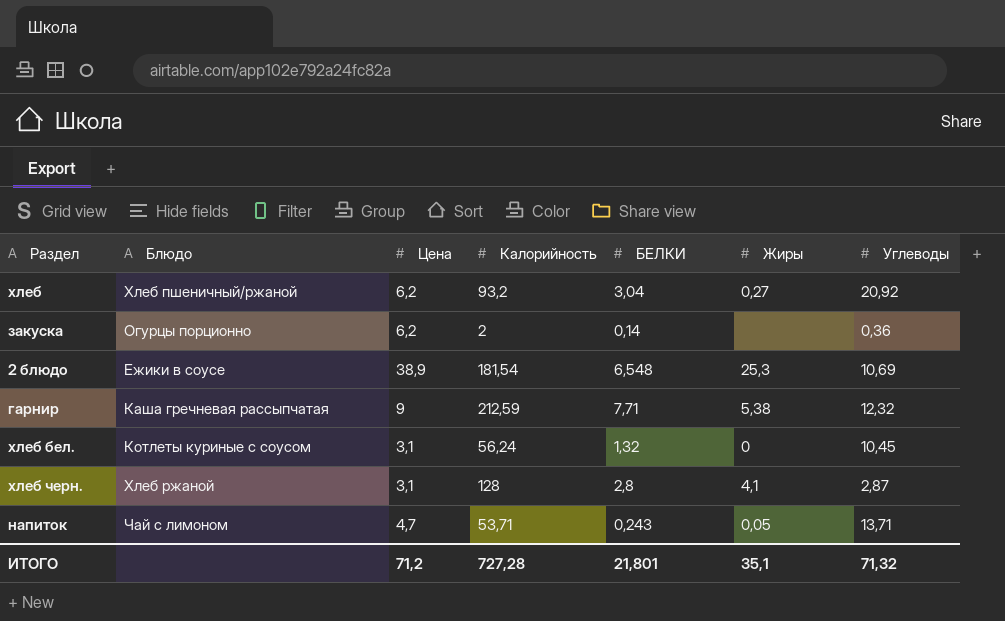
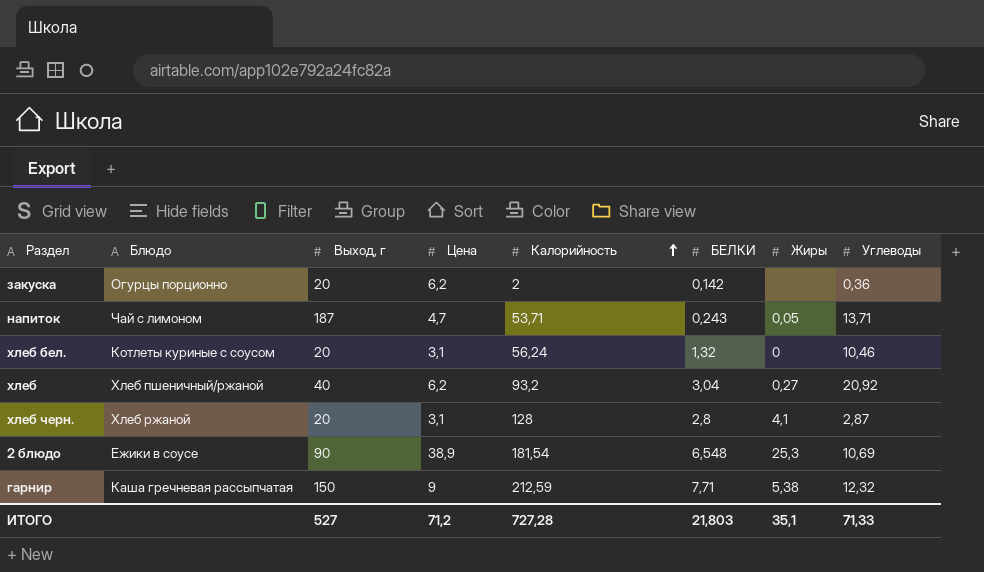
row order: none -> Калорийность ascending
column Выход, г | position: none -> 3
закуска | БЕЛКИ: 0,14 -> 0,142
хлеб бел. | Углеводы: 10,45 -> 10,46
ИТОГО | БЕЛКИ: 21,801 -> 21,803
ИТОГО | Углеводы: 71,32 -> 71,33

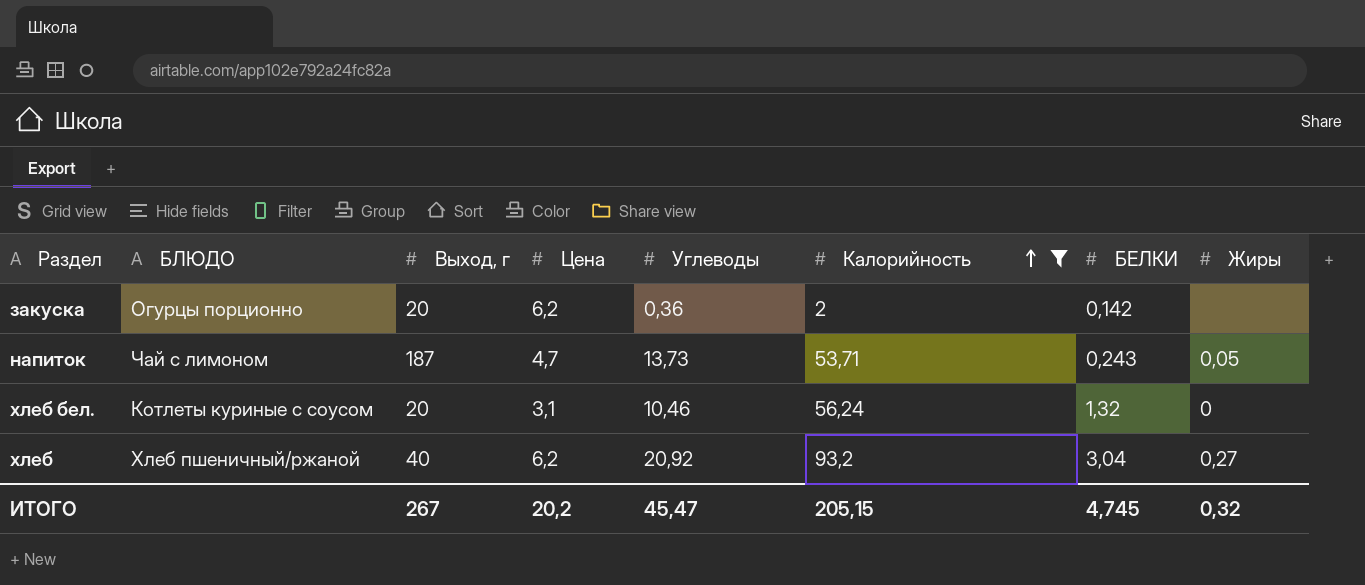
filter: none -> Калорийность <= 93,2
column name: Блюдо -> БЛЮДО
column Углеводы | position: 8 -> 5
напиток | Углеводы: 13,71 -> 13,73
ИТОГО | Выход, г: 527 -> 267
ИТОГО | Цена: 71,2 -> 20,2
ИТОГО | Углеводы: 71,33 -> 45,47
ИТОГО | Калорийность: 727,28 -> 205,15
ИТОГО | БЕЛКИ: 21,803 -> 4,745
ИТОГО | Жиры: 35,1 -> 0,32

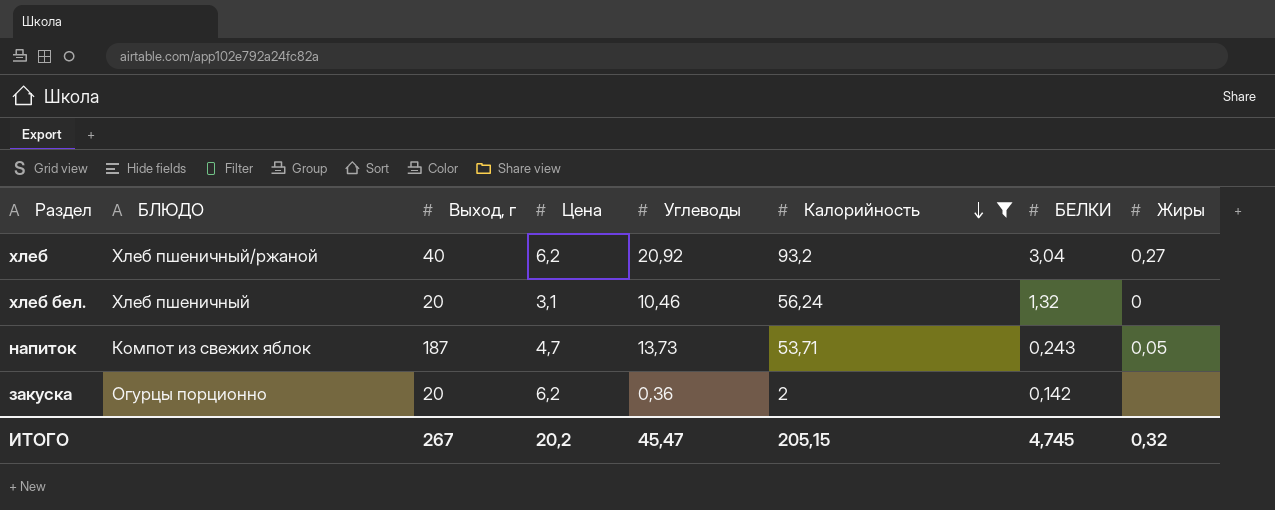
row order: Калорийность ascending -> Калорийность descending
хлеб бел. | БЛЮДО: Котлеты куриные с соусом -> Хлеб пшеничный
напиток | БЛЮДО: Чай с лимоном -> Компот из свежих яблок

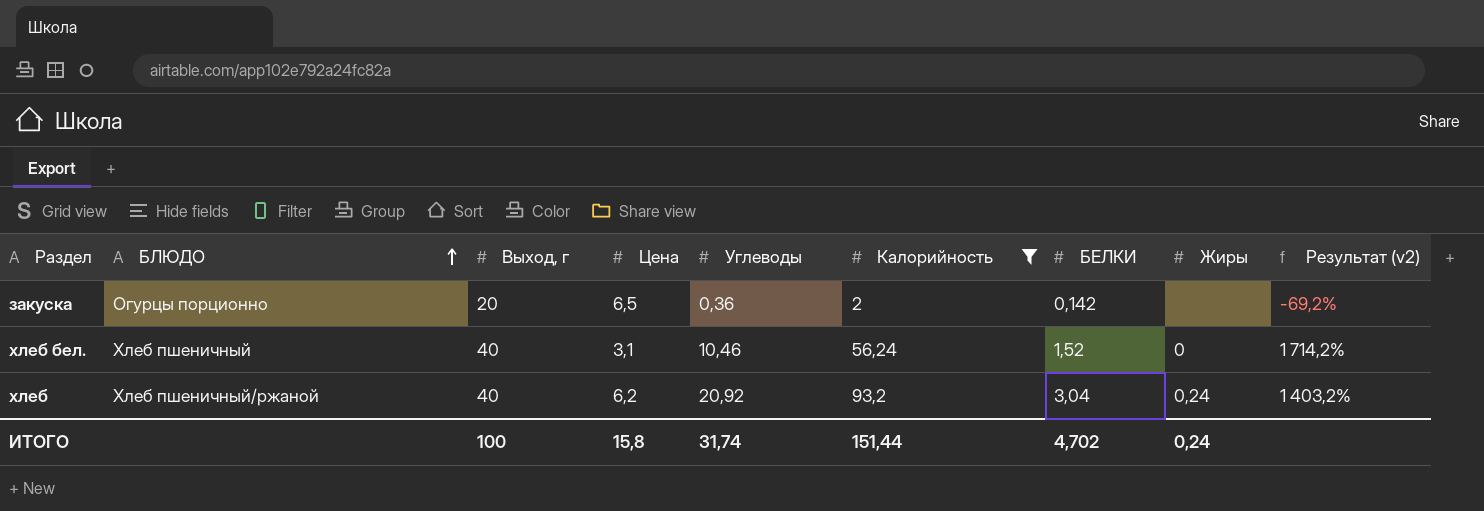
row order: Калорийность descending -> БЛЮДО ascending
column Результат (v2) | formula: none -> ([Калорийность] - [Цена]) / [Цена]
row напиток: Компот из свежих яблок | 187 | 4,7 | 13,73 | 53,71 | 0,243 | 0,05 -> none
закуска | Цена: 6,2 -> 6,5
хлеб бел. | Выход, г: 20 -> 40
хлеб бел. | БЕЛКИ: 1,32 -> 1,52
хлеб | Жиры: 0,27 -> 0,24
ИТОГО | Выход, г: 267 -> 100
ИТОГО | Цена: 20,2 -> 15,8
ИТОГО | Углеводы: 45,47 -> 31,74
ИТОГО | Калорийность: 205,15 -> 151,44
ИТОГО | БЕЛКИ: 4,745 -> 4,702
ИТОГО | Жиры: 0,32 -> 0,24

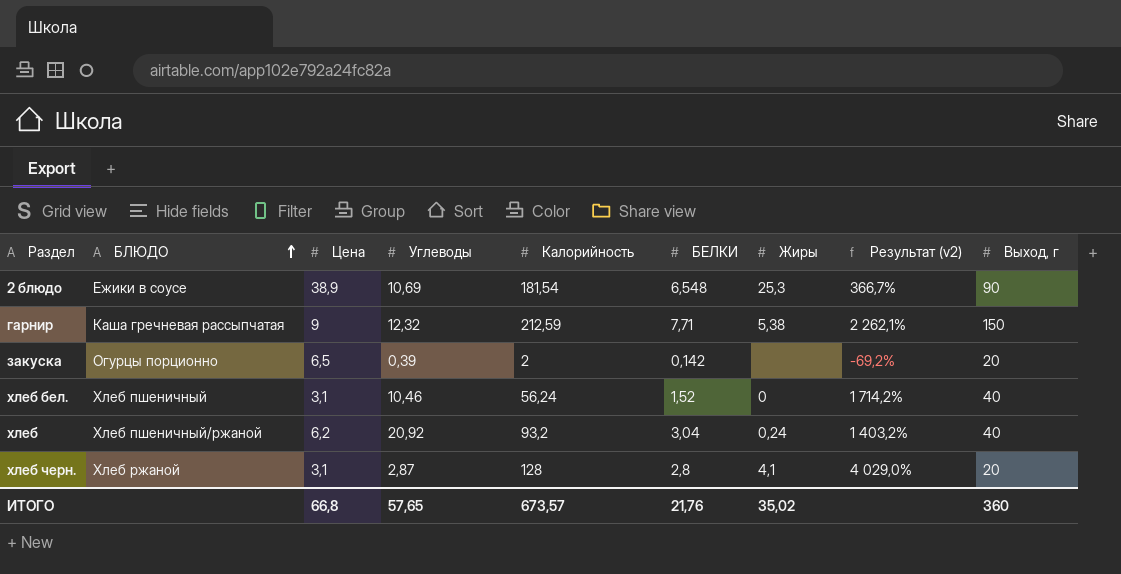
filter: Калорийность <= 93,2 -> none
column Выход, г | position: 3 -> 9
закуска | Углеводы: 0,36 -> 0,39
ИТОГО | Цена: 15,8 -> 66,8
ИТОГО | Углеводы: 31,74 -> 57,65
ИТОГО | Калорийность: 151,44 -> 673,57
ИТОГО | БЕЛКИ: 4,702 -> 21,76
ИТОГО | Жиры: 0,24 -> 35,02
ИТОГО | Выход, г: 100 -> 360

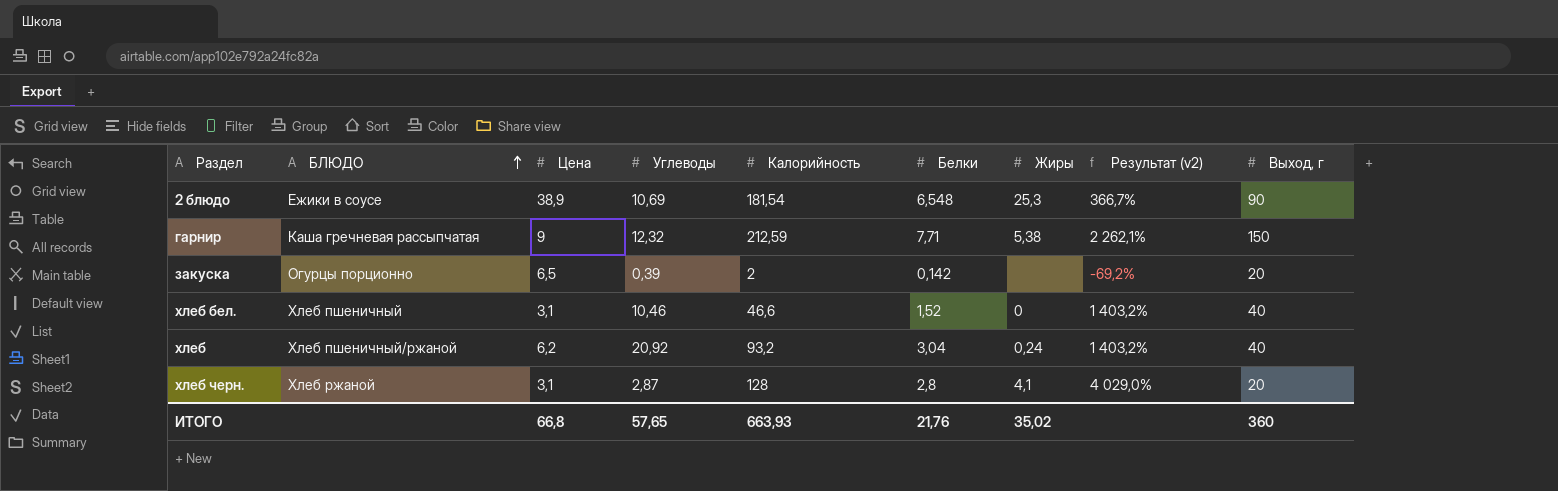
column name: БЕЛКИ -> Белки
хлеб бел. | Калорийность: 56,24 -> 46,6
хлеб бел. | Результат (v2): 1 714,2% -> 1 403,2%
ИТОГО | Калорийность: 673,57 -> 663,93

